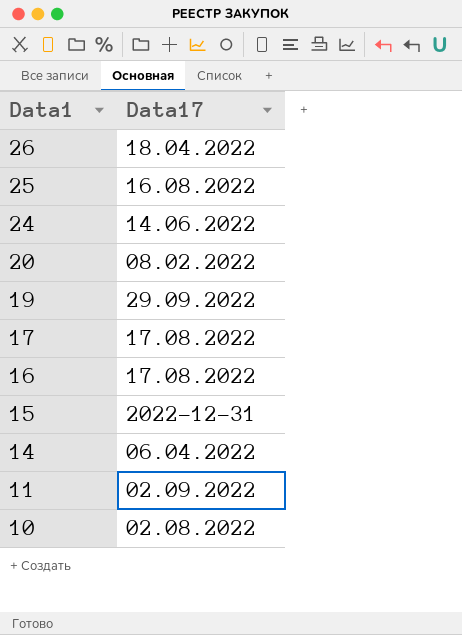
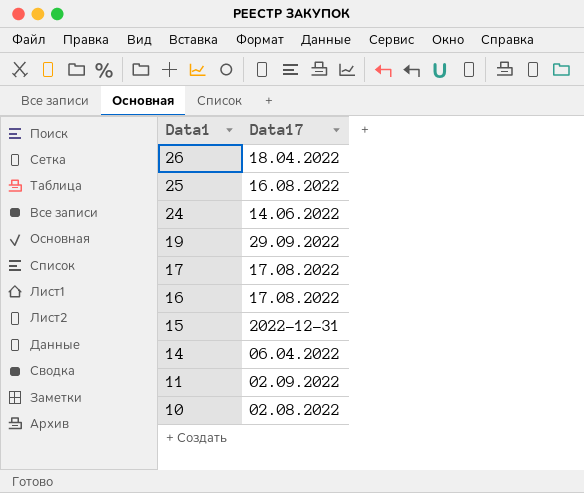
row 20: 08.02.2022 -> none

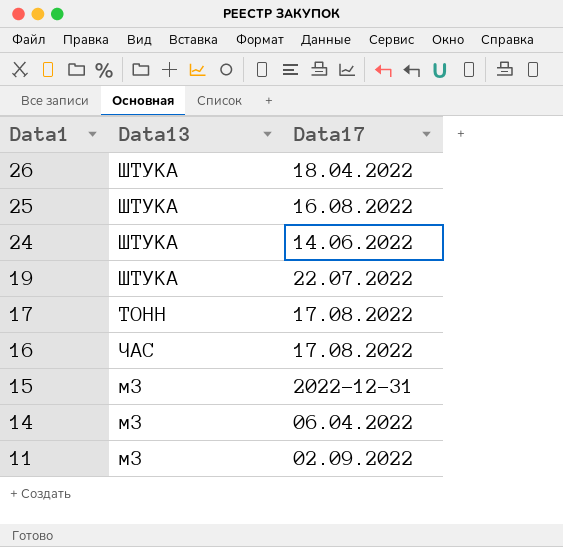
column Data13 | position: none -> 2
row 10: 02.08.2022 -> none
19 | Data17: 29.09.2022 -> 22.07.2022

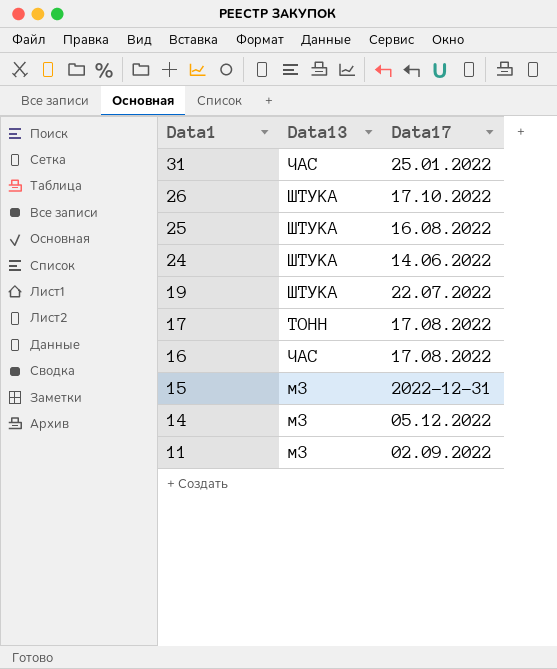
row 31: none -> ЧАС | 25.01.2022
26 | Data17: 18.04.2022 -> 17.10.2022
14 | Data17: 06.04.2022 -> 05.12.2022

